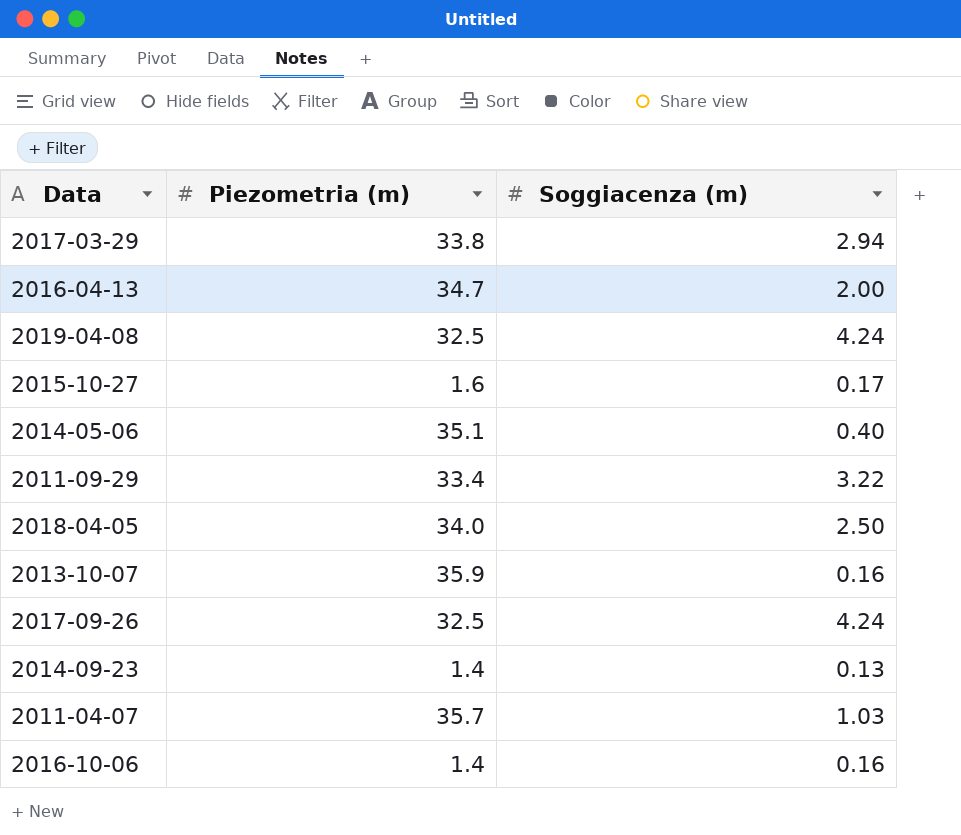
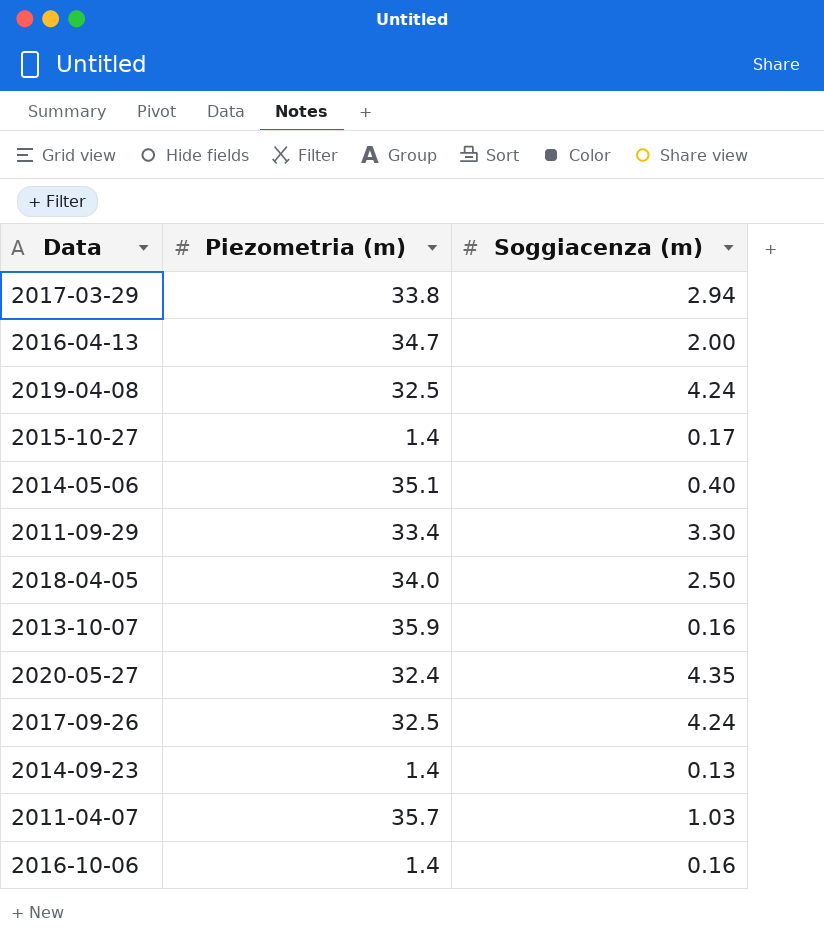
2015-10-27 | Piezometria (m): 1.6 -> 1.4
2011-09-29 | Soggiacenza (m): 3.22 -> 3.30
row 2020-05-27: none -> 32.4 | 4.35

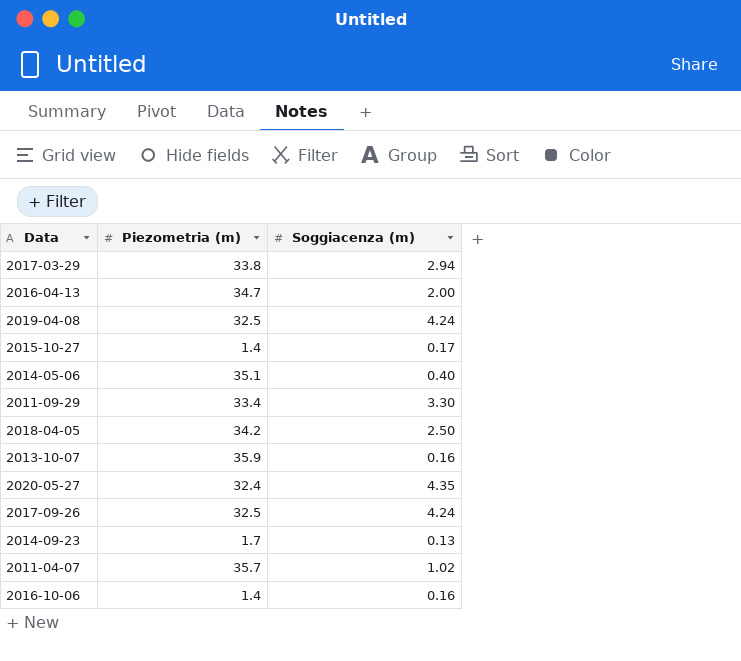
2018-04-05 | Piezometria (m): 34.0 -> 34.2
2014-09-23 | Piezometria (m): 1.4 -> 1.7
2011-04-07 | Soggiacenza (m): 1.03 -> 1.02

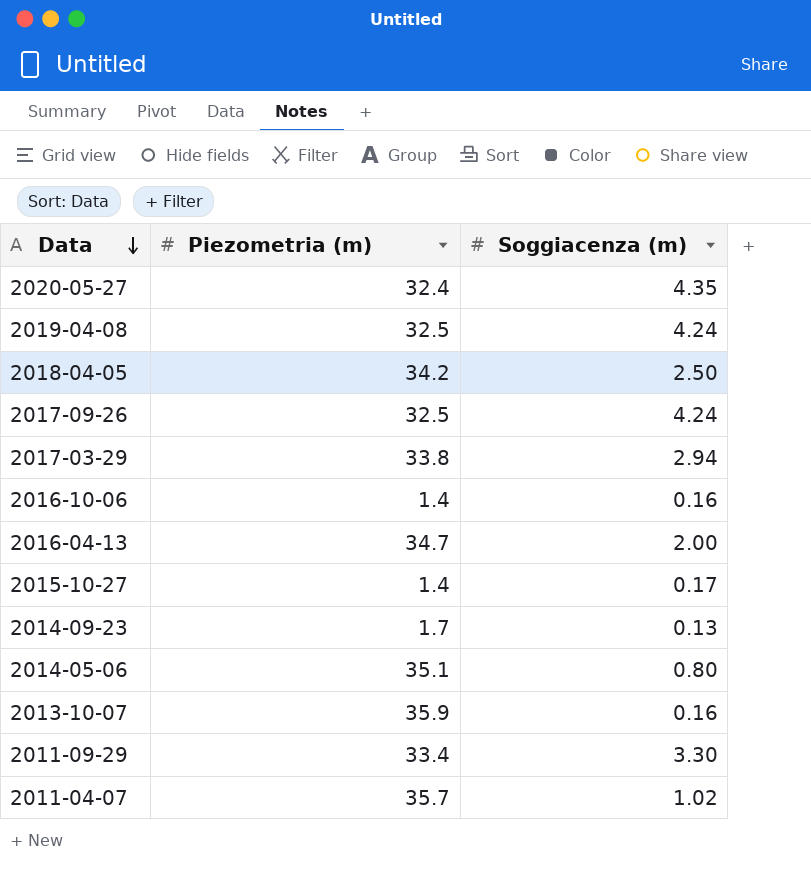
row order: none -> Data descending
2014-05-06 | Soggiacenza (m): 0.40 -> 0.80

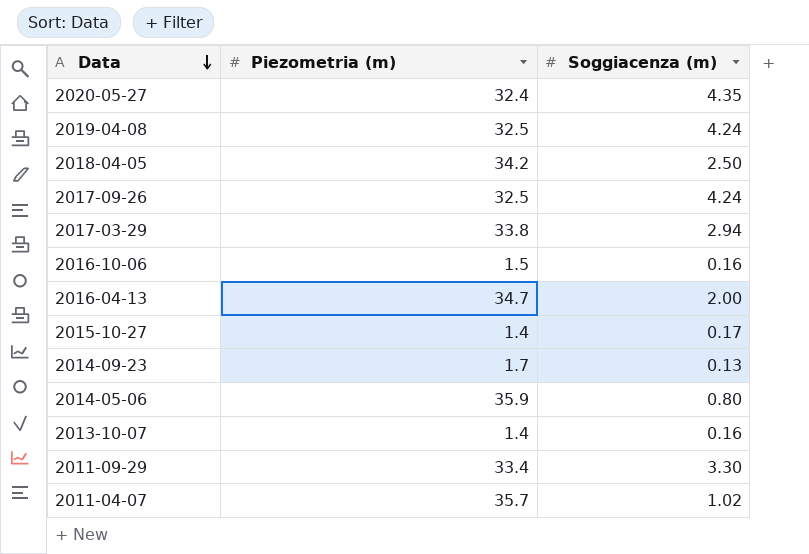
2016-10-06 | Piezometria (m): 1.4 -> 1.5
2014-05-06 | Piezometria (m): 35.1 -> 35.9
2013-10-07 | Piezometria (m): 35.9 -> 1.4

